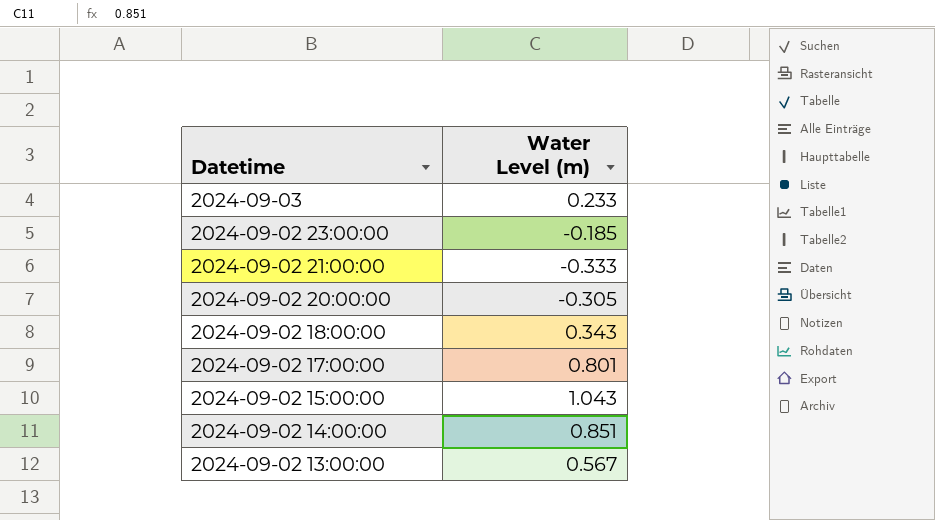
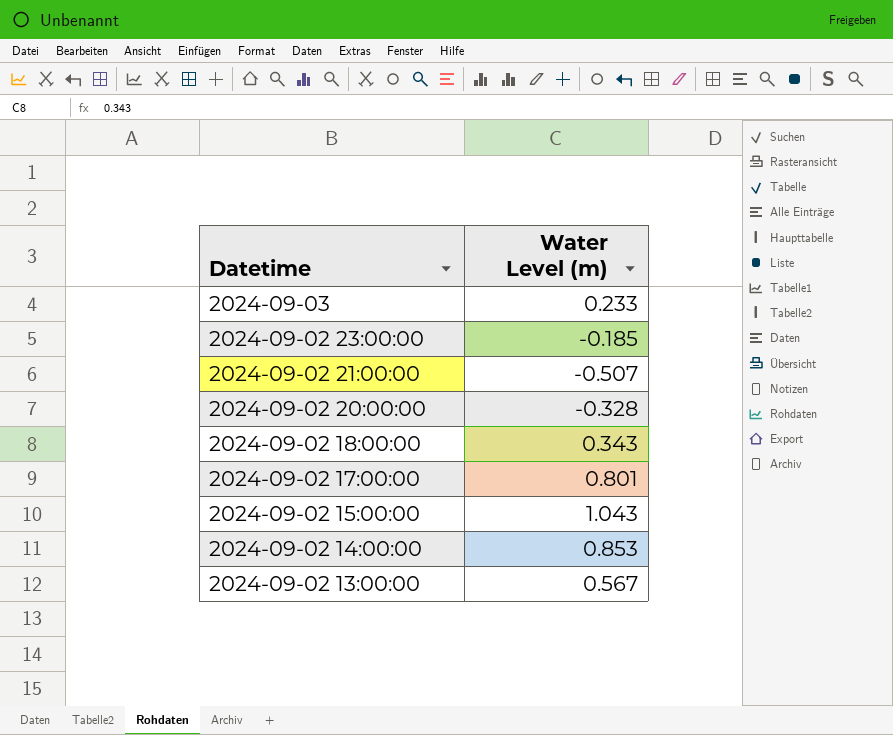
2024-09-02 21:00:00 | Water Level (m): -0.333 -> -0.507
2024-09-02 20:00:00 | Water Level (m): -0.305 -> -0.328
2024-09-02 14:00:00 | Water Level (m): 0.851 -> 0.853

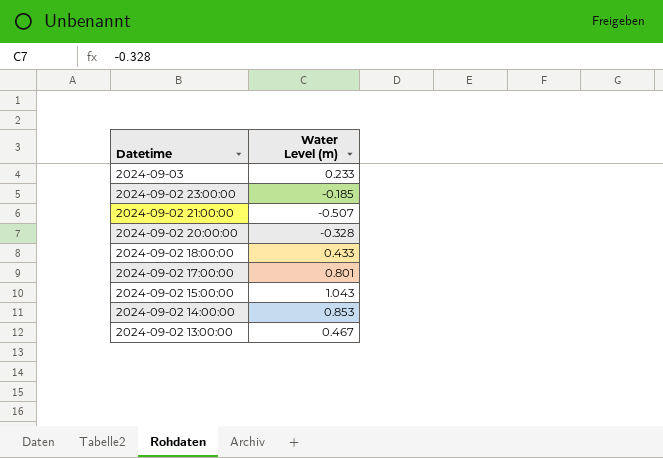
2024-09-02 18:00:00 | Water Level (m): 0.343 -> 0.433
2024-09-02 13:00:00 | Water Level (m): 0.567 -> 0.467

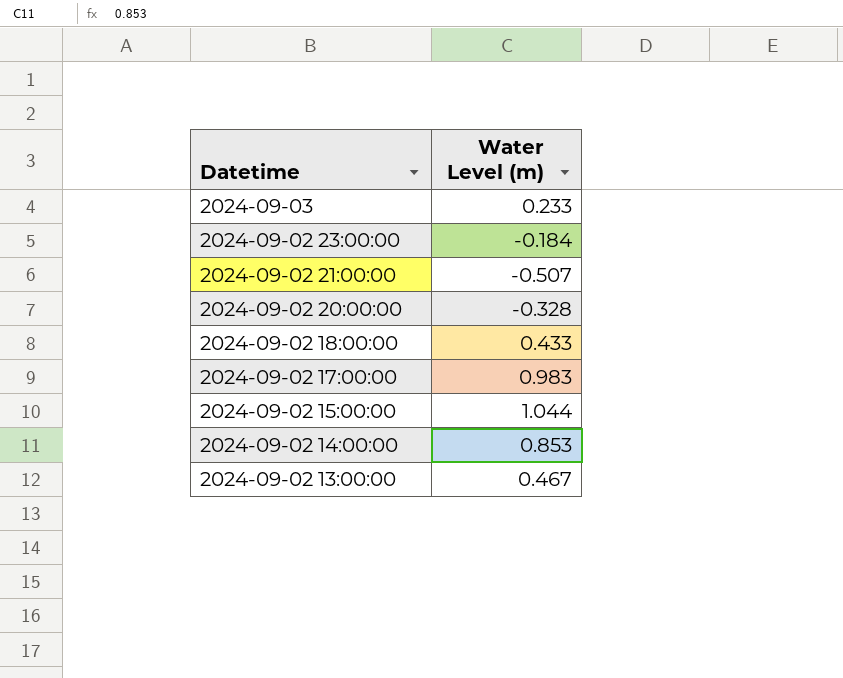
2024-09-02 23:00:00 | Water Level (m): -0.185 -> -0.184
2024-09-02 17:00:00 | Water Level (m): 0.801 -> 0.983
2024-09-02 15:00:00 | Water Level (m): 1.043 -> 1.044

